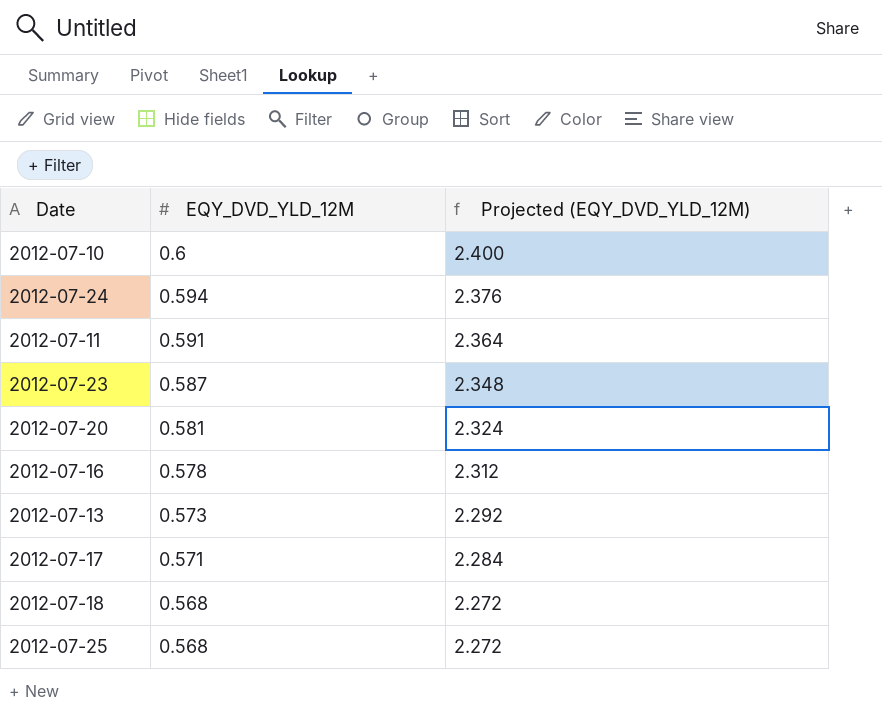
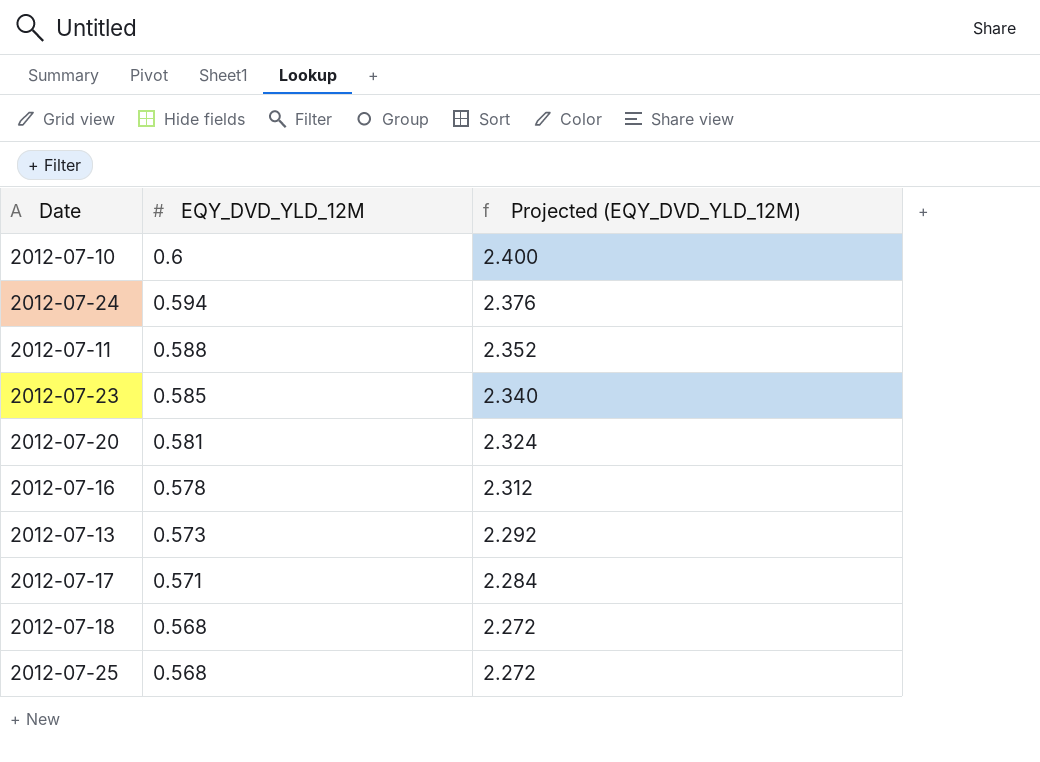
2012-07-11 | EQY_DVD_YLD_12M: 0.591 -> 0.588
2012-07-11 | Projected (EQY_DVD_YLD_12M): 2.364 -> 2.352
2012-07-23 | EQY_DVD_YLD_12M: 0.587 -> 0.585
2012-07-23 | Projected (EQY_DVD_YLD_12M): 2.348 -> 2.340

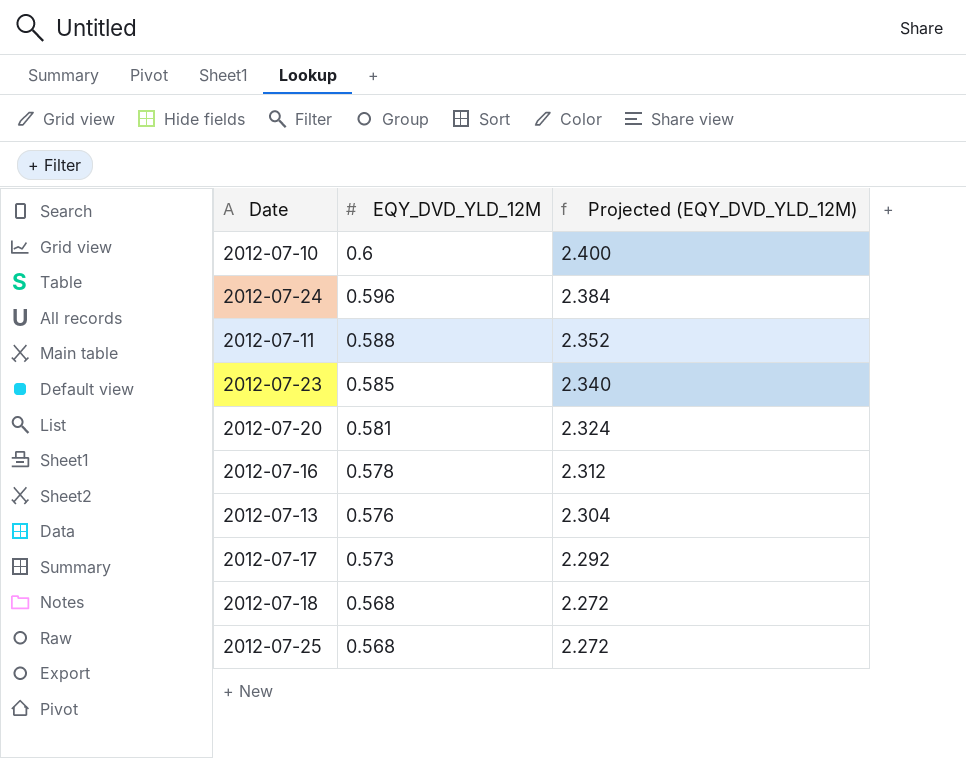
2012-07-24 | EQY_DVD_YLD_12M: 0.594 -> 0.596
2012-07-24 | Projected (EQY_DVD_YLD_12M): 2.376 -> 2.384
2012-07-13 | EQY_DVD_YLD_12M: 0.573 -> 0.576
2012-07-13 | Projected (EQY_DVD_YLD_12M): 2.292 -> 2.304
2012-07-17 | EQY_DVD_YLD_12M: 0.571 -> 0.573
2012-07-17 | Projected (EQY_DVD_YLD_12M): 2.284 -> 2.292

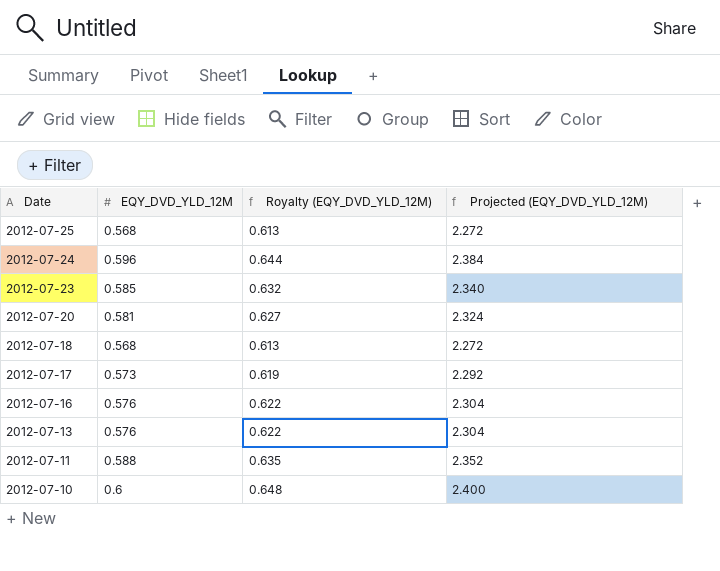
row order: EQY_DVD_YLD_12M descending -> Date descending
column Royalty (EQY_DVD_YLD_12M) | formula: none -> [EQY_DVD_YLD_12M] * 1.08
2012-07-16 | EQY_DVD_YLD_12M: 0.578 -> 0.576
2012-07-16 | Projected (EQY_DVD_YLD_12M): 2.312 -> 2.304

